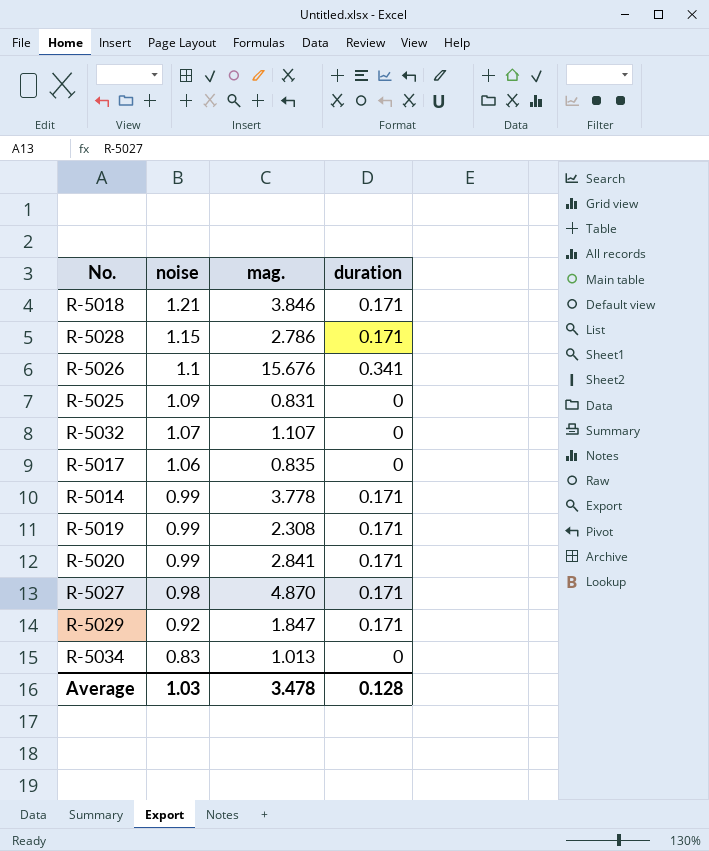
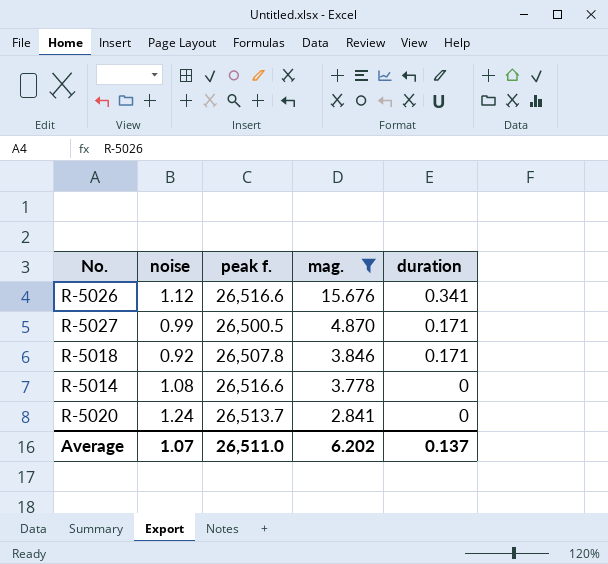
filter: none -> mag. >= 2.841
row order: noise descending -> mag. descending
column peak f. | position: none -> 3
R-5026 | noise: 1.1 -> 1.12
R-5027 | noise: 0.98 -> 0.99
R-5018 | noise: 1.21 -> 0.92
R-5014 | noise: 0.99 -> 1.08
R-5014 | duration: 0.171 -> 0
R-5020 | noise: 0.99 -> 1.24
R-5020 | duration: 0.171 -> 0
Average | noise: 1.03 -> 1.07
Average | mag.: 3.478 -> 6.202
Average | duration: 0.128 -> 0.137

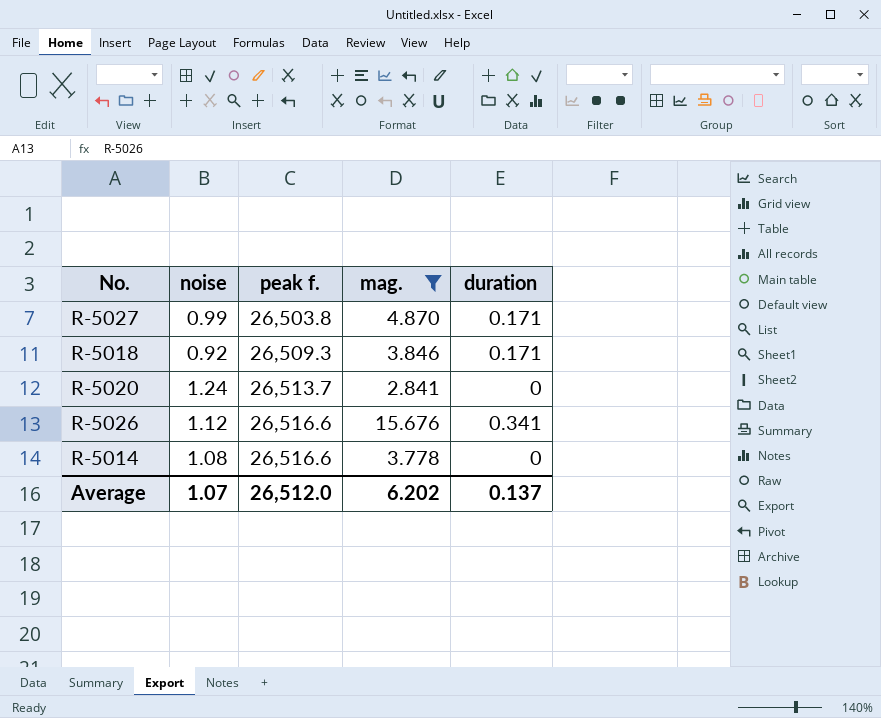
row order: mag. descending -> peak f. ascending
R-5027 | peak f.: 26,500.5 -> 26,503.8
R-5018 | peak f.: 26,507.8 -> 26,509.3
Average | peak f.: 26,511.0 -> 26,512.0

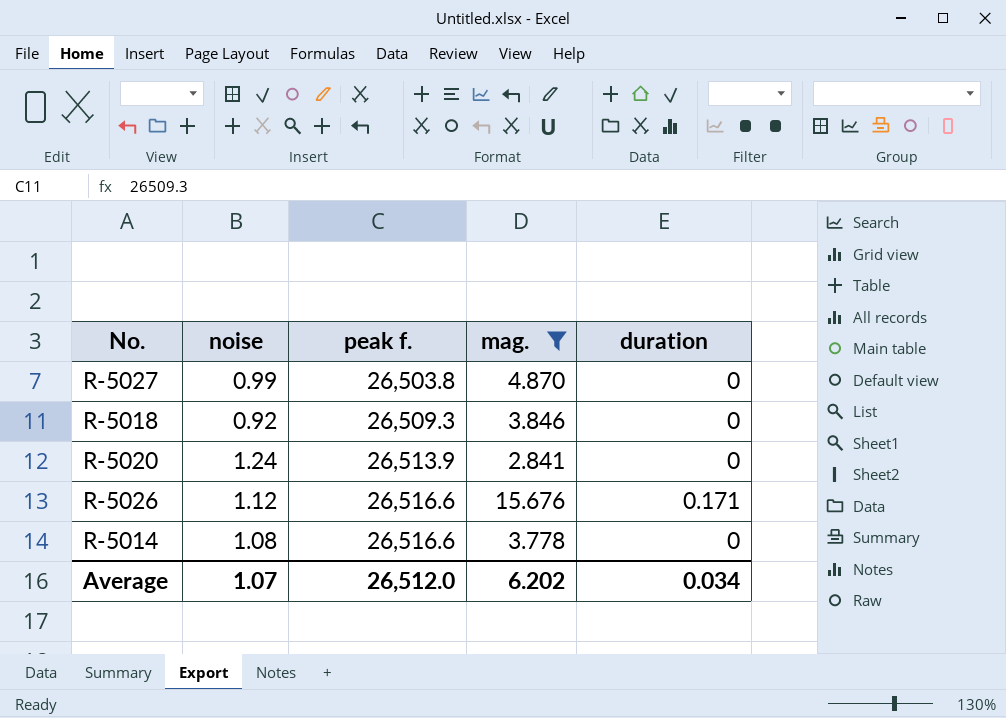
R-5027 | duration: 0.171 -> 0
R-5018 | duration: 0.171 -> 0
R-5020 | peak f.: 26,513.7 -> 26,513.9
R-5026 | duration: 0.341 -> 0.171
Average | duration: 0.137 -> 0.034

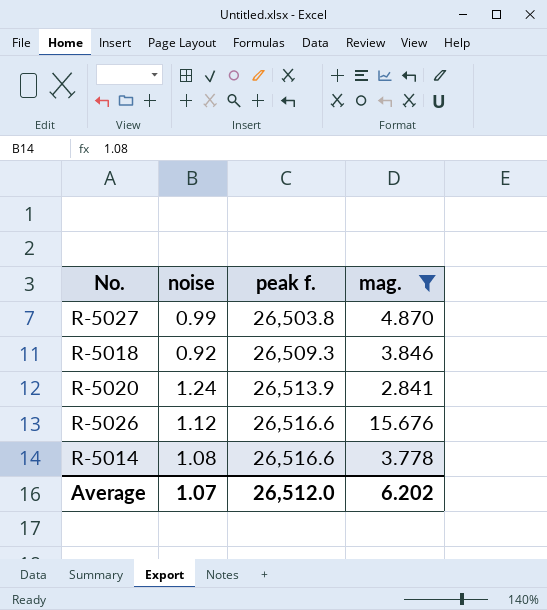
column duration | position: 5 -> none

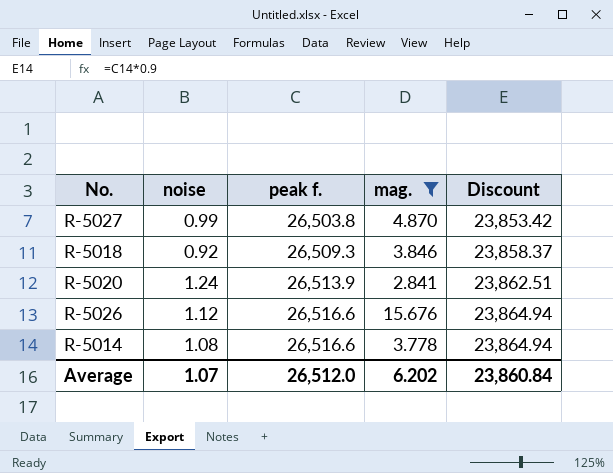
column Discount | formula: none -> [peak f.] * 0.9

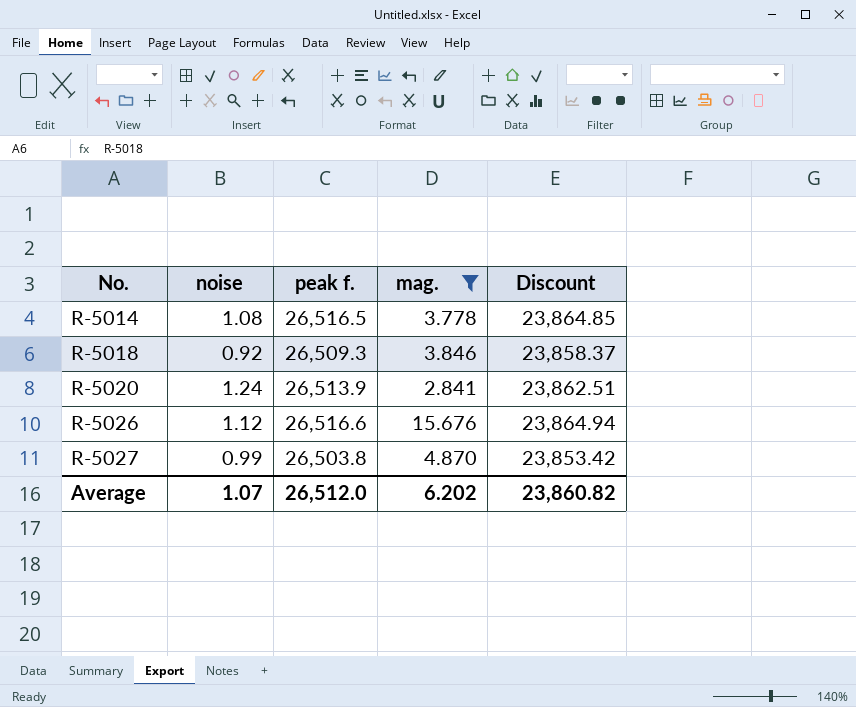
row order: peak f. ascending -> No. ascending
R-5014 | peak f.: 26,516.6 -> 26,516.5
R-5014 | Discount: 23,864.94 -> 23,864.85
Average | Discount: 23,860.84 -> 23,860.82

